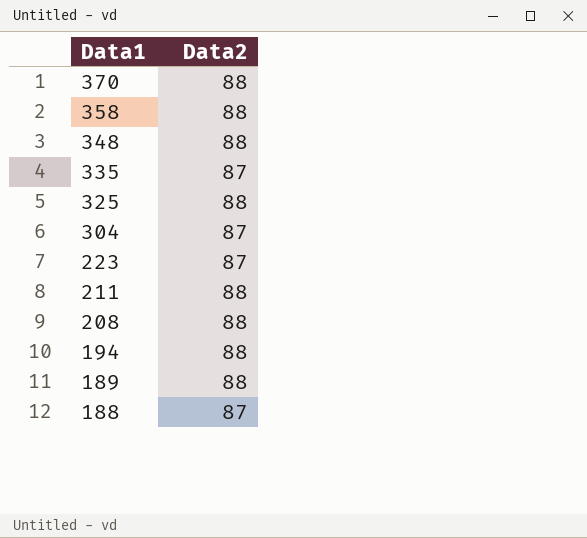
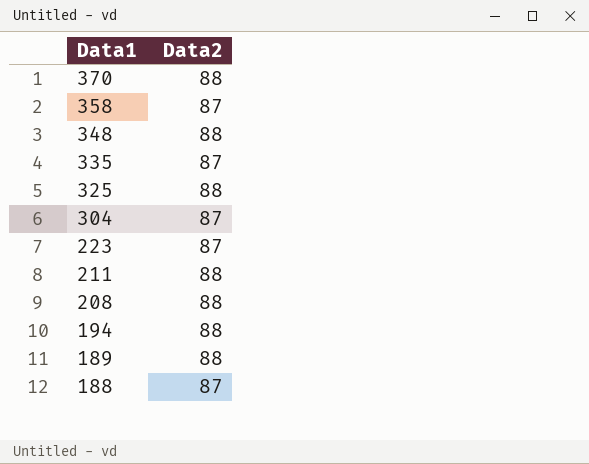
358 | Data2: 88 -> 87

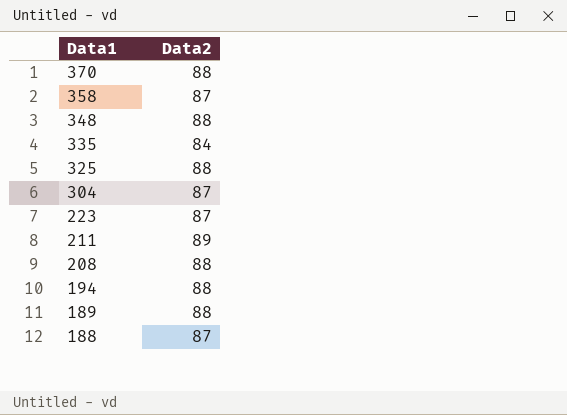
335 | Data2: 87 -> 84
211 | Data2: 88 -> 89

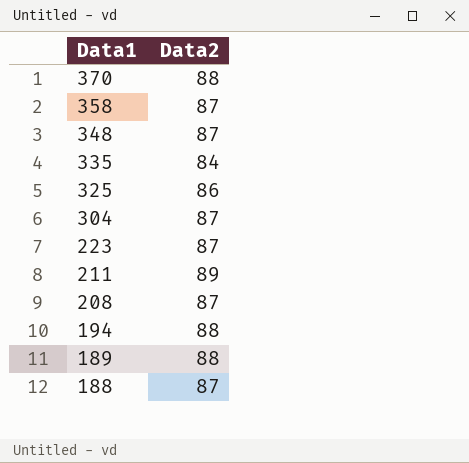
348 | Data2: 88 -> 87
325 | Data2: 88 -> 86
208 | Data2: 88 -> 87

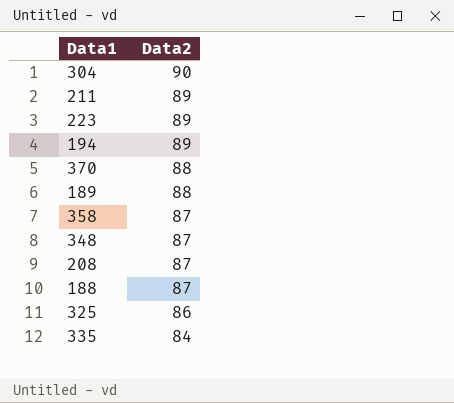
row order: Data1 descending -> Data2 descending
304 | Data2: 87 -> 90
223 | Data2: 87 -> 89
194 | Data2: 88 -> 89

